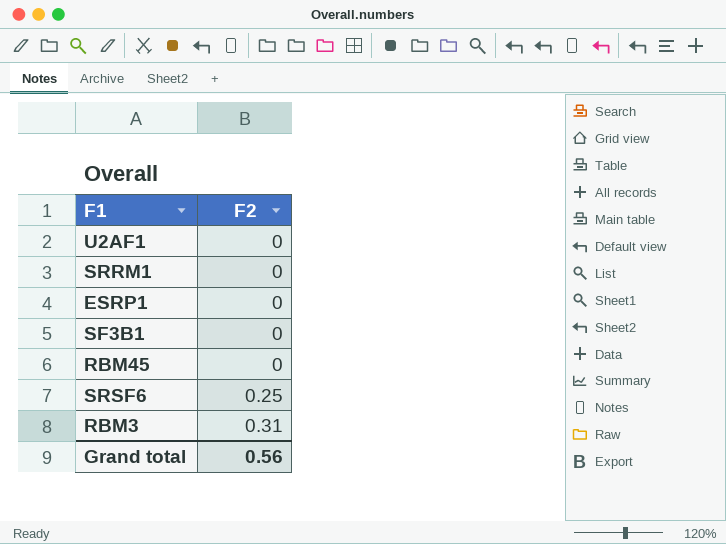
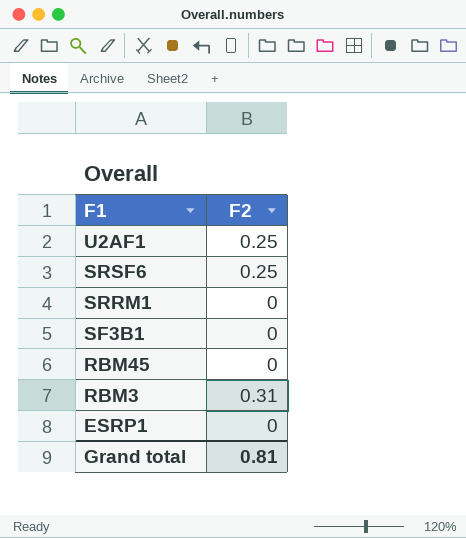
row order: F2 ascending -> F1 descending
U2AF1 | F2: 0 -> 0.25
Grand total | F2: 0.56 -> 0.81

